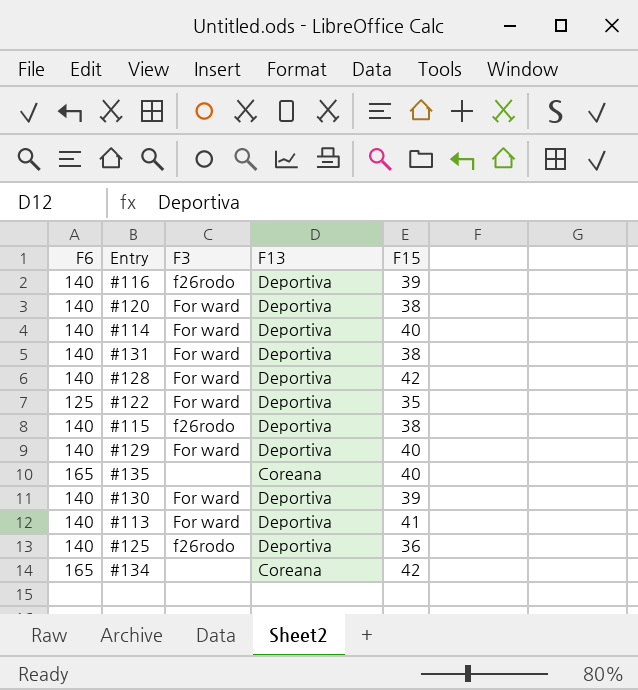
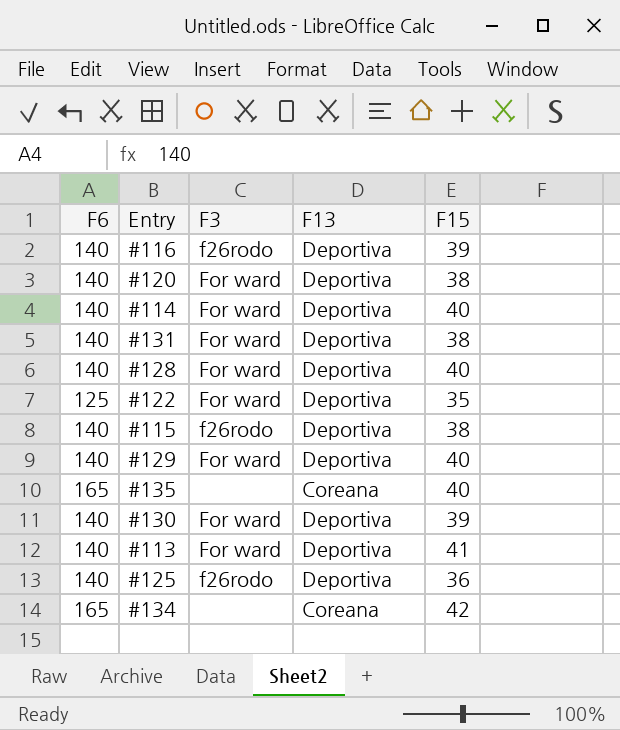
#128 | F15: 42 -> 40

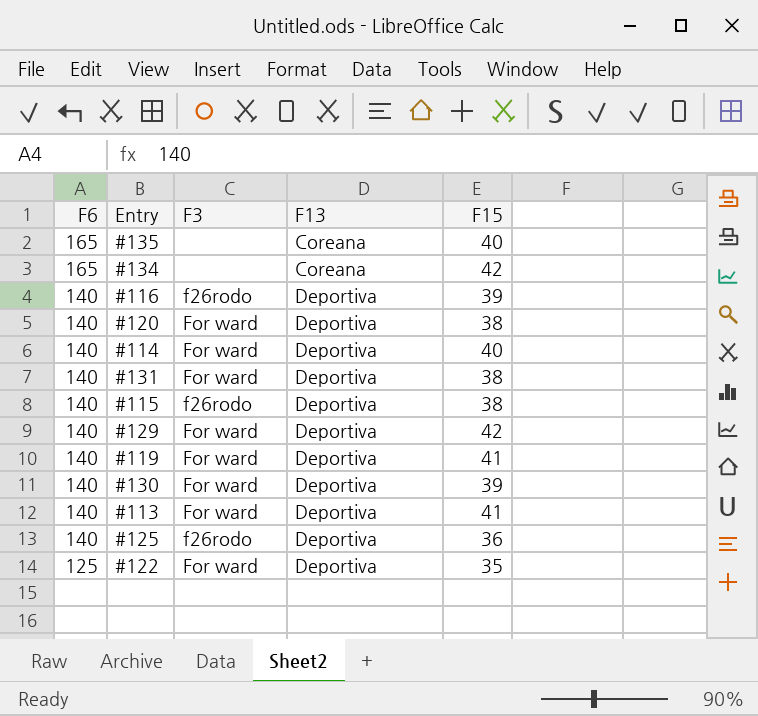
row order: none -> F6 descending
row #128: 140 | For ward | Deportiva | 40 -> none
#129 | F15: 40 -> 42
row #119: none -> 140 | For ward | Deportiva | 41

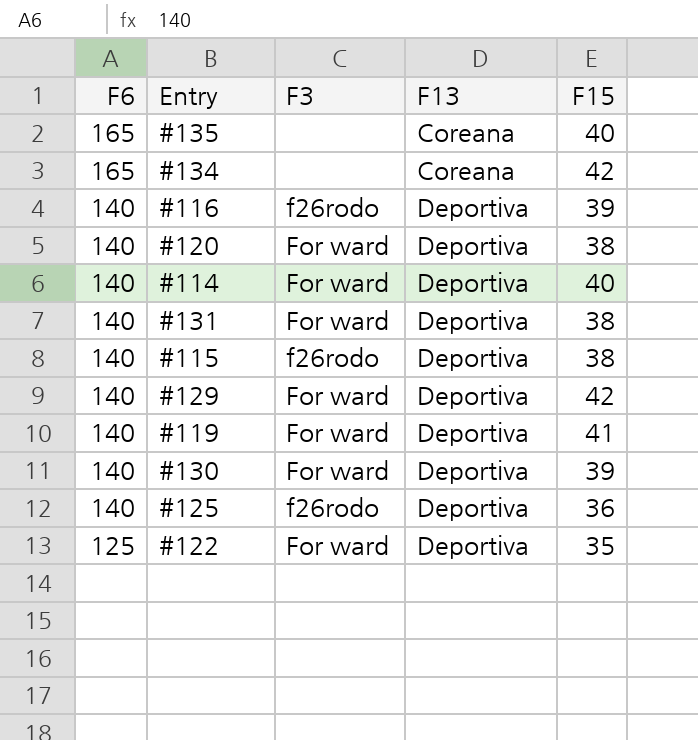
row #113: 140 | For ward | Deportiva | 41 -> none

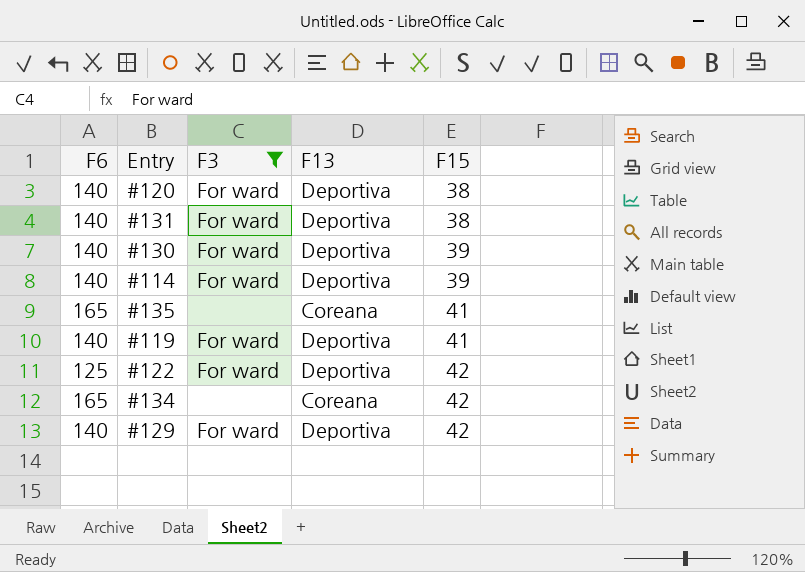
filter: none -> F3 != f26rodo
row order: F6 descending -> F15 ascending
#114 | F15: 40 -> 39
#135 | F15: 40 -> 41
#122 | F15: 35 -> 42

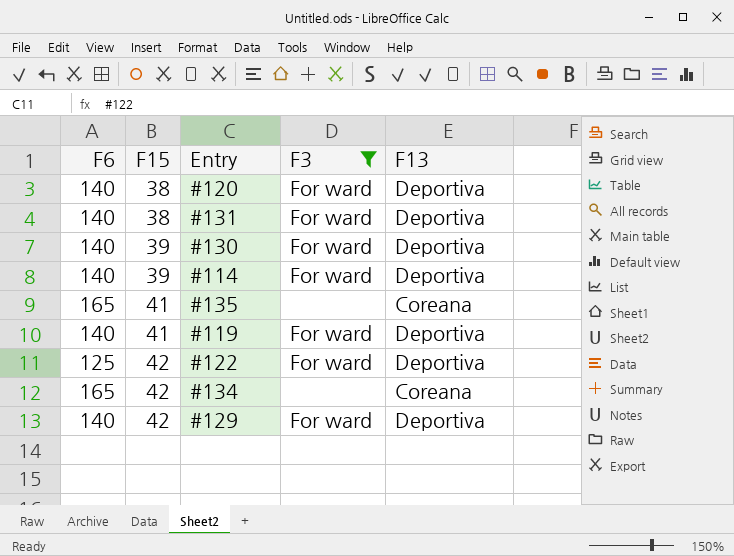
column F15 | position: 5 -> 2

